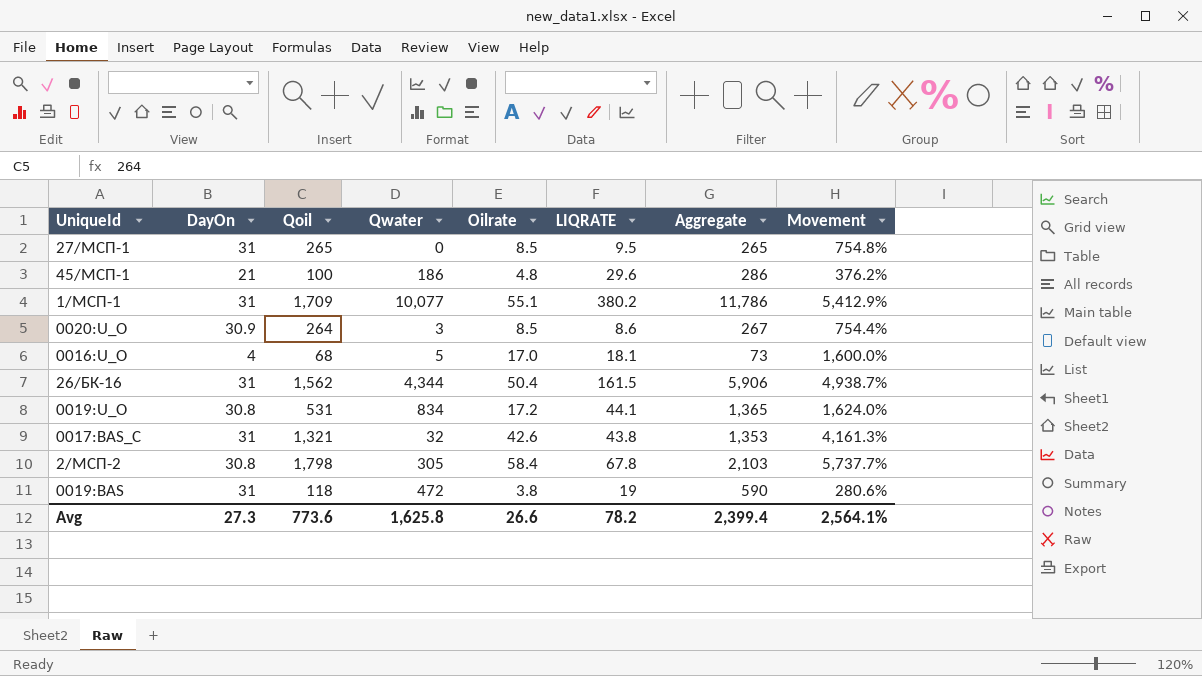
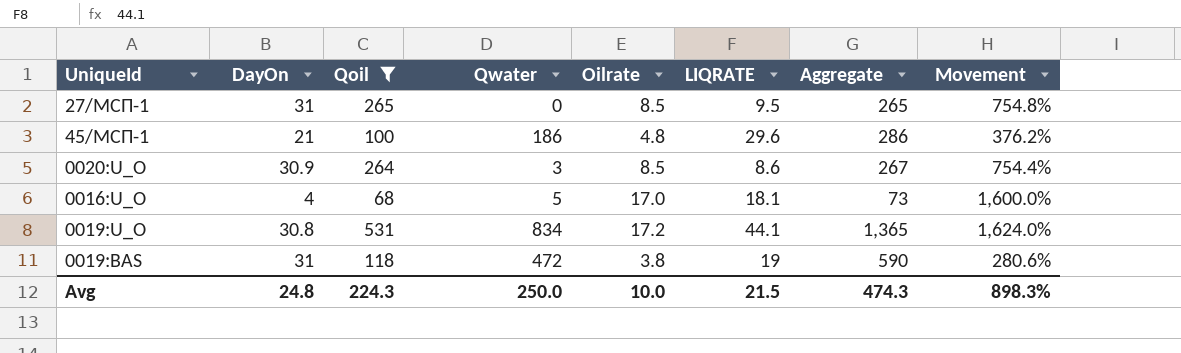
filter: none -> Qoil <= 531
Avg | DayOn: 27.3 -> 24.8
Avg | Qoil: 773.6 -> 224.3
Avg | Qwater: 1,625.8 -> 250.0
Avg | Oilrate: 26.6 -> 10.0
Avg | LIQRATE: 78.2 -> 21.5
Avg | Aggregate: 2,399.4 -> 474.3
Avg | Movement: 2,564.1% -> 898.3%

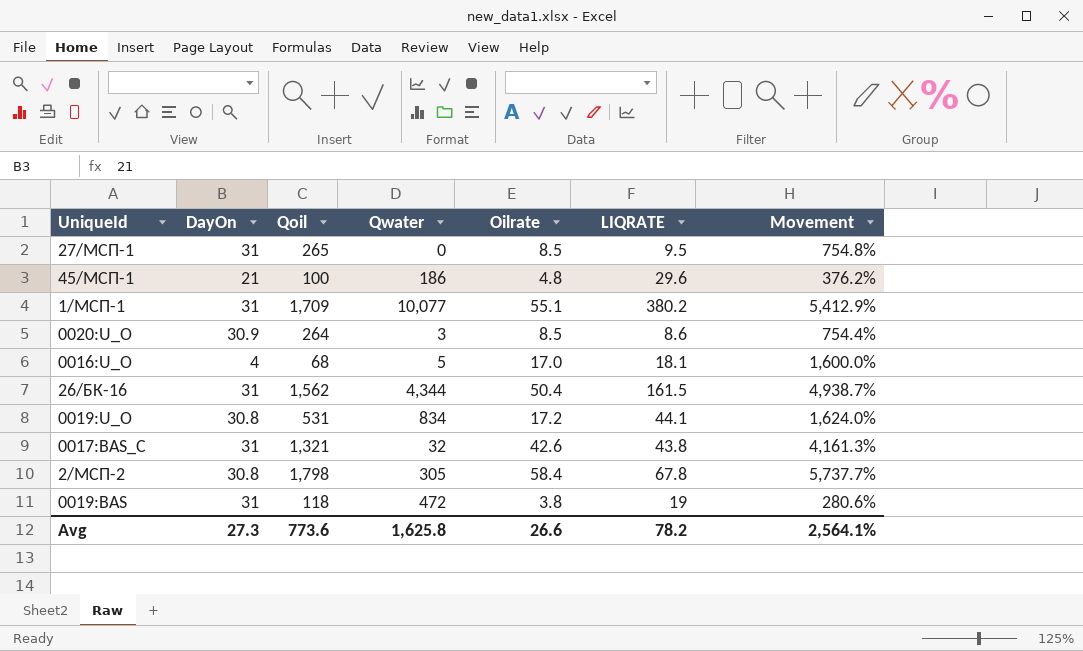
filter: Qoil <= 531 -> none
column Aggregate | formula: [Qoil] + [Qwater] -> none
Avg | DayOn: 24.8 -> 27.3
Avg | Qoil: 224.3 -> 773.6
Avg | Qwater: 250.0 -> 1,625.8
Avg | Oilrate: 10.0 -> 26.6
Avg | LIQRATE: 21.5 -> 78.2
Avg | Movement: 898.3% -> 2,564.1%

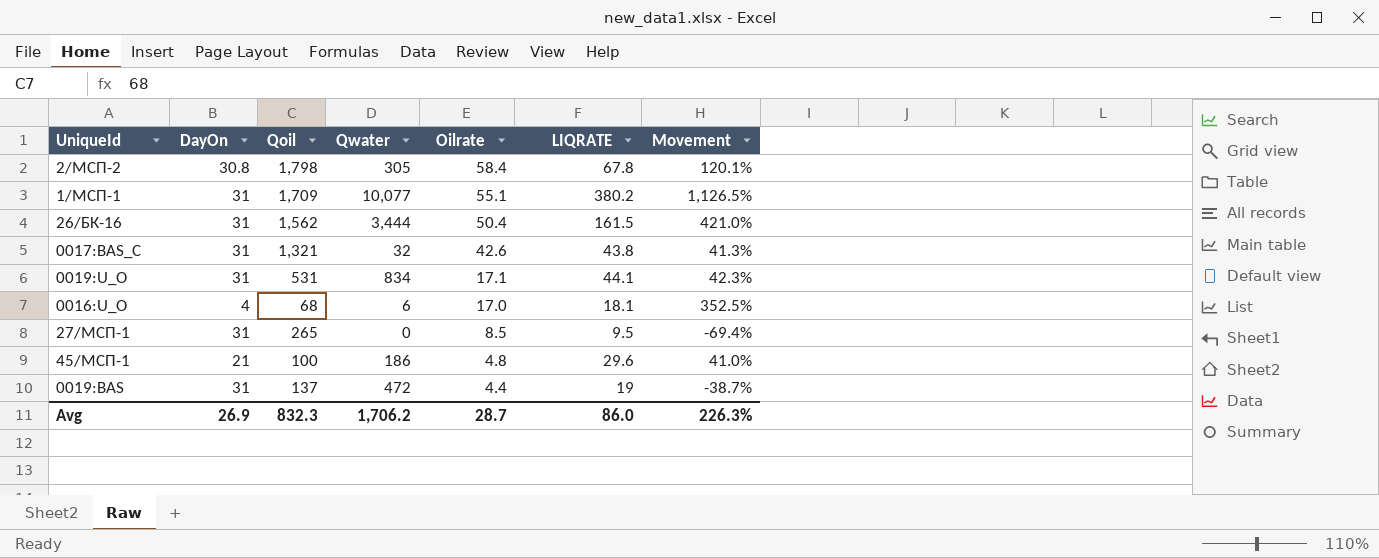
row order: none -> Oilrate descending
column Movement | formula: ([Qoil] - [DayOn]) / [DayOn] -> ([LIQRATE] - [DayOn]) / [DayOn]
row 0020:U_O: 30.9 | 264 | 3 | 8.5 | 8.6 | 754.4% -> none
26/БК-16 | Qwater: 4,344 -> 3,444
0019:U_O | DayOn: 30.8 -> 31
0019:U_O | Oilrate: 17.2 -> 17.1
0016:U_O | Qwater: 5 -> 6
0019:BAS | Qoil: 118 -> 137
0019:BAS | Oilrate: 3.8 -> 4.4
Avg | DayOn: 27.3 -> 26.9
Avg | Qoil: 773.6 -> 832.3
Avg | Qwater: 1,625.8 -> 1,706.2
Avg | Oilrate: 26.6 -> 28.7
Avg | LIQRATE: 78.2 -> 86.0
Avg | Movement: 2,564.1% -> 226.3%

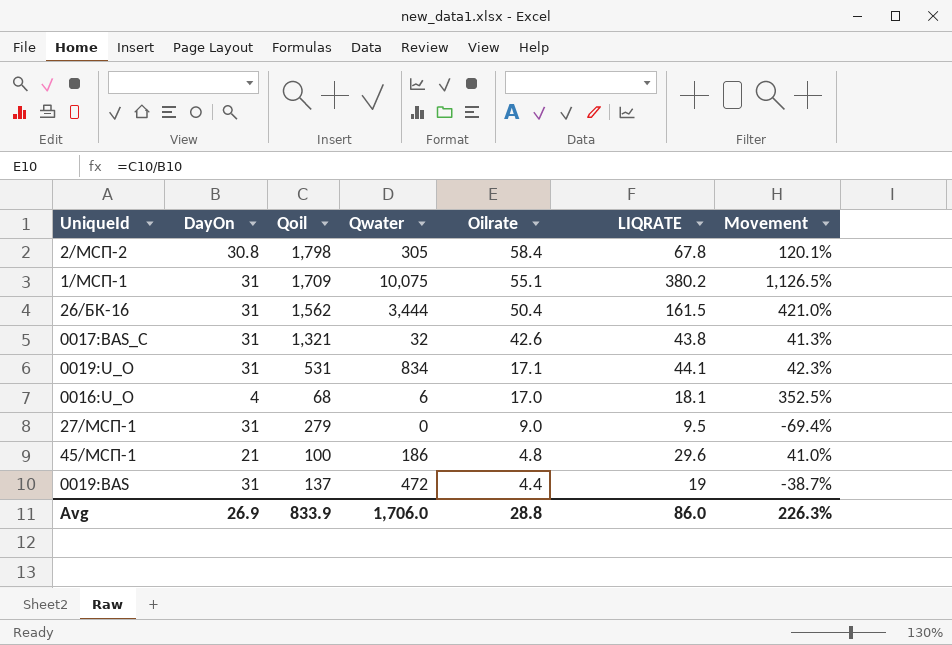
1/МСП-1 | Qwater: 10,077 -> 10,075
27/МСП-1 | Qoil: 265 -> 279
27/МСП-1 | Oilrate: 8.5 -> 9.0
Avg | Qoil: 832.3 -> 833.9
Avg | Qwater: 1,706.2 -> 1,706.0
Avg | Oilrate: 28.7 -> 28.8

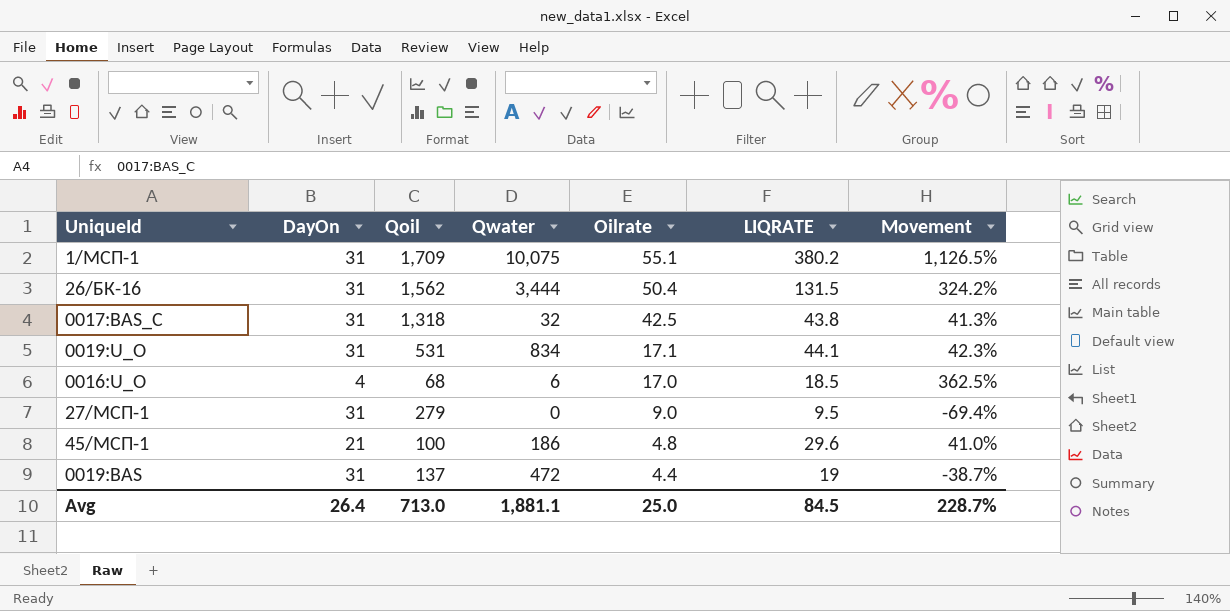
row 2/МСП-2: 30.8 | 1,798 | 305 | 58.4 | 67.8 | 120.1% -> none
26/БК-16 | LIQRATE: 161.5 -> 131.5
26/БК-16 | Movement: 421.0% -> 324.2%
0017:BAS_C | Qoil: 1,321 -> 1,318
0017:BAS_C | Oilrate: 42.6 -> 42.5
0016:U_O | LIQRATE: 18.1 -> 18.5
0016:U_O | Movement: 352.5% -> 362.5%
Avg | DayOn: 26.9 -> 26.4
Avg | Qoil: 833.9 -> 713.0
Avg | Qwater: 1,706.0 -> 1,881.1
Avg | Oilrate: 28.8 -> 25.0
Avg | LIQRATE: 86.0 -> 84.5
Avg | Movement: 226.3% -> 228.7%

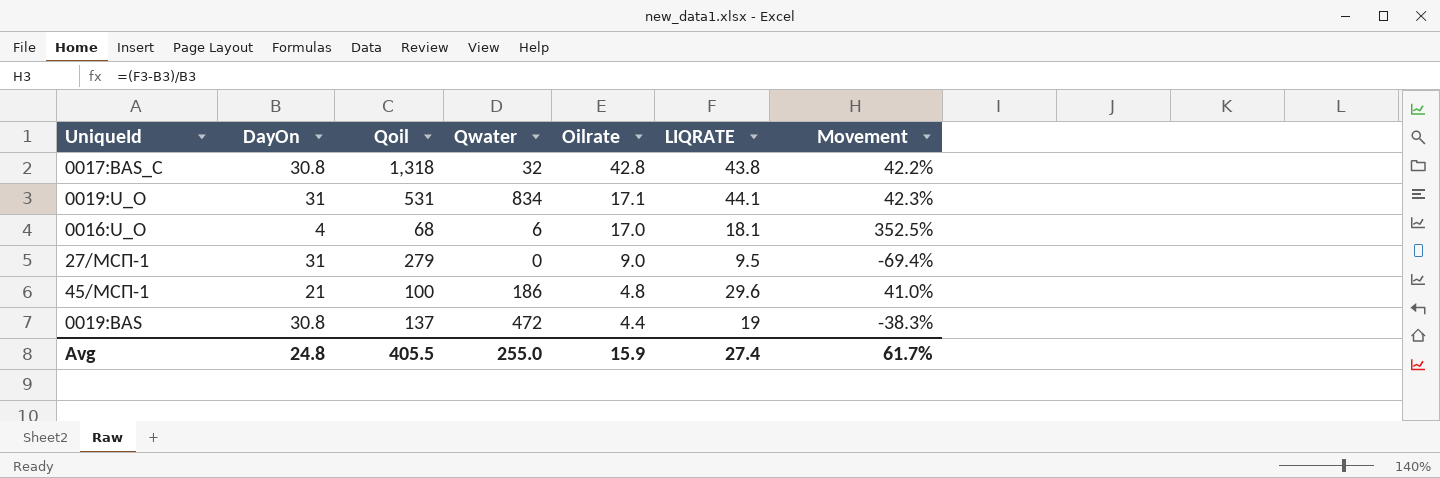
row 1/МСП-1: 31 | 1,709 | 10,075 | 55.1 | 380.2 | 1,126.5% -> none
row 26/БК-16: 31 | 1,562 | 3,444 | 50.4 | 131.5 | 324.2% -> none
0017:BAS_C | DayOn: 31 -> 30.8
0017:BAS_C | Oilrate: 42.5 -> 42.8
0017:BAS_C | Movement: 41.3% -> 42.2%
0016:U_O | LIQRATE: 18.5 -> 18.1
0016:U_O | Movement: 362.5% -> 352.5%
0019:BAS | DayOn: 31 -> 30.8
0019:BAS | Movement: -38.7% -> -38.3%
Avg | DayOn: 26.4 -> 24.8
Avg | Qoil: 713.0 -> 405.5
Avg | Qwater: 1,881.1 -> 255.0
Avg | Oilrate: 25.0 -> 15.9
Avg | LIQRATE: 84.5 -> 27.4
Avg | Movement: 228.7% -> 61.7%

